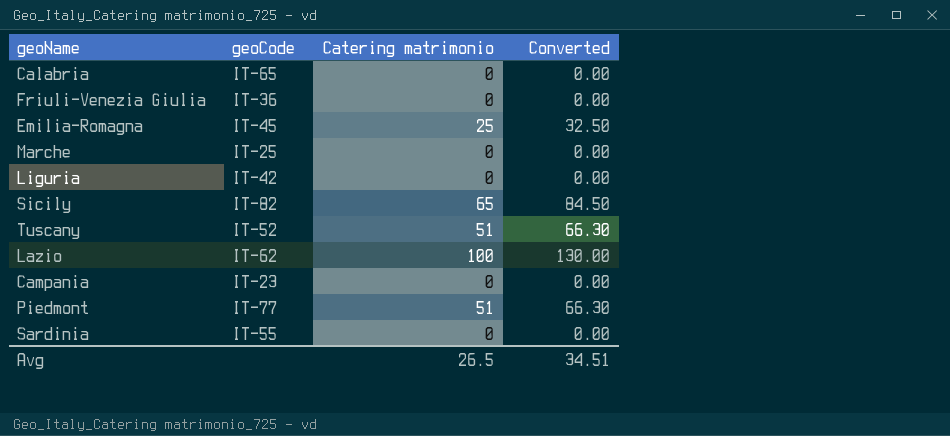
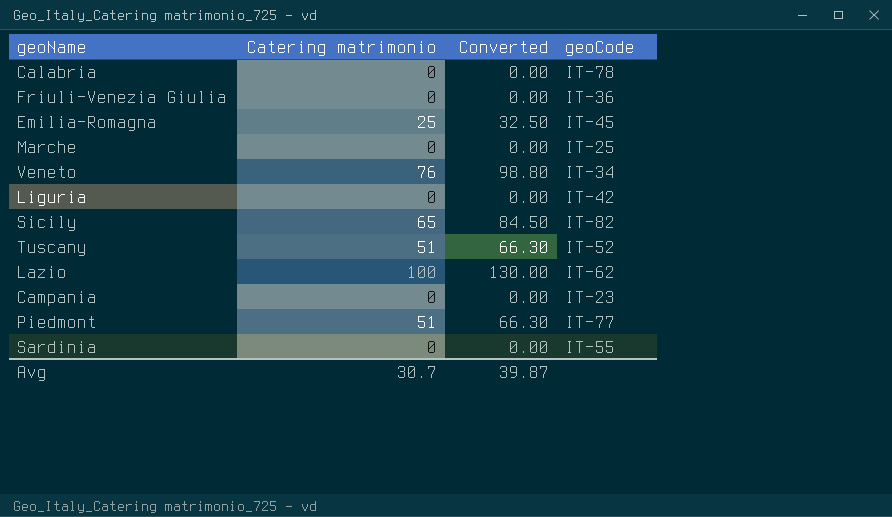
column geoCode | position: 2 -> 4
Calabria | geoCode: IT-65 -> IT-78
row Veneto: none -> 76 | 98.80 | IT-34
Avg | Catering matrimonio: 26.5 -> 30.7
Avg | Converted: 34.51 -> 39.87

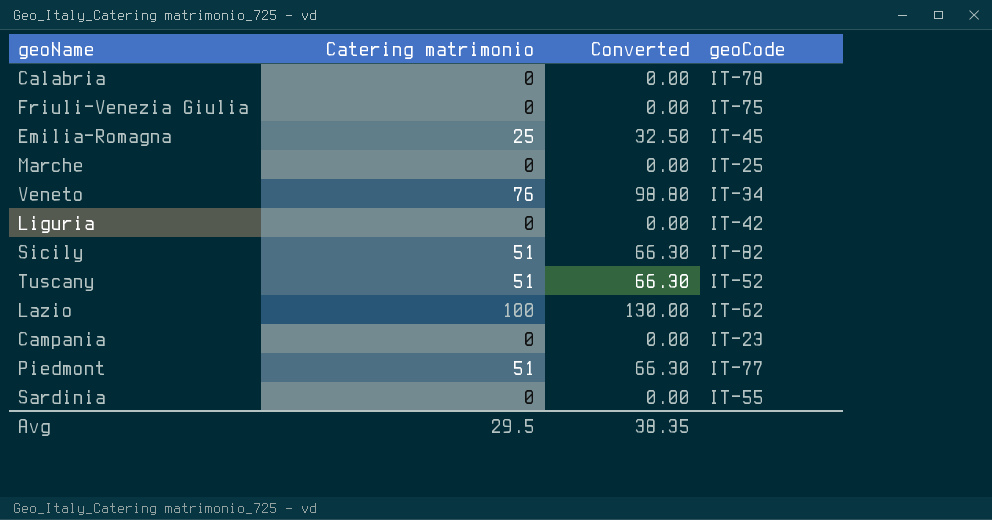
Friuli-Venezia Giulia | geoCode: IT-36 -> IT-75
Sicily | Catering matrimonio: 65 -> 51
Sicily | Converted: 84.50 -> 66.30
Avg | Catering matrimonio: 30.7 -> 29.5
Avg | Converted: 39.87 -> 38.35

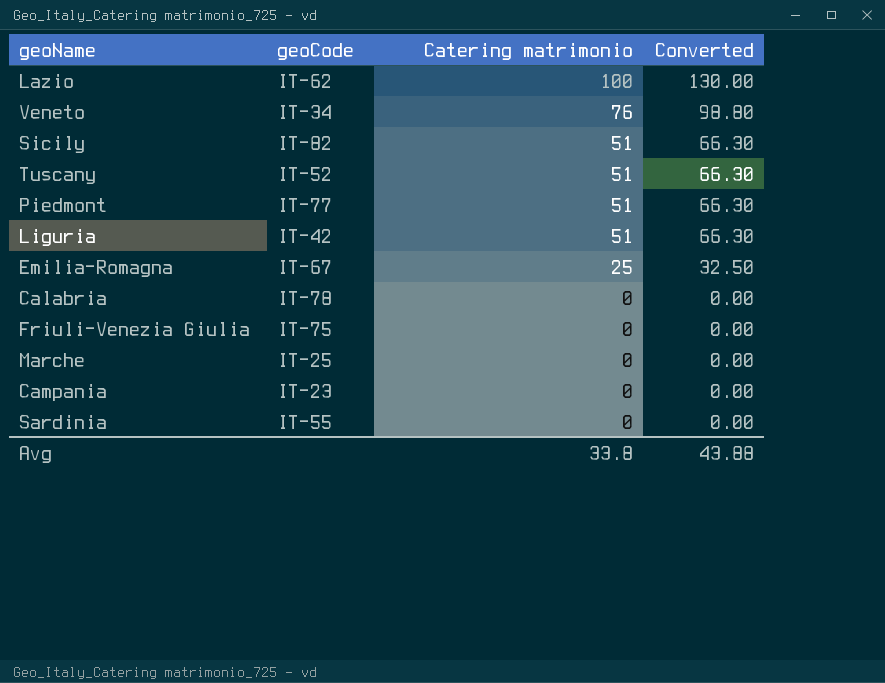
row order: none -> Catering matrimonio descending
column geoCode | position: 4 -> 2
Liguria | Catering matrimonio: 0 -> 51
Liguria | Converted: 0.00 -> 66.30
Emilia-Romagna | geoCode: IT-45 -> IT-67
Avg | Catering matrimonio: 29.5 -> 33.8
Avg | Converted: 38.35 -> 43.88

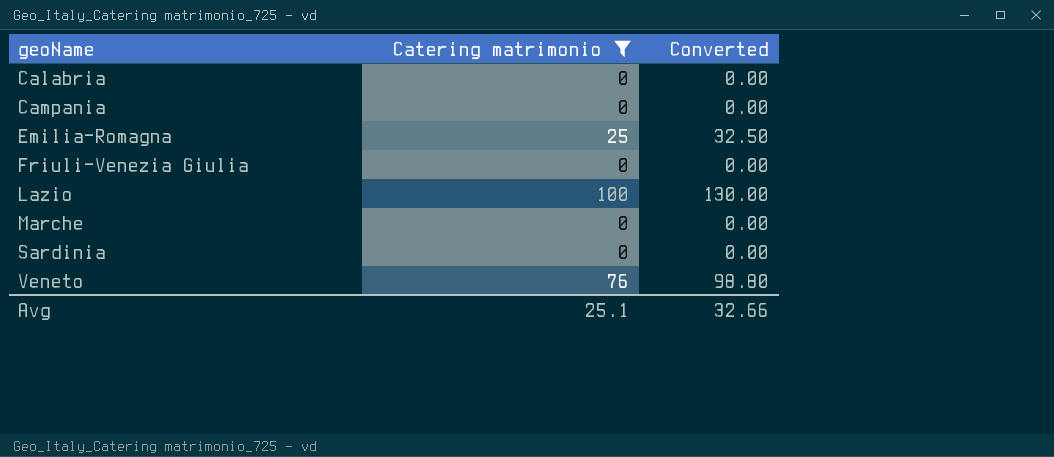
filter: none -> Catering matrimonio != 51
row order: Catering matrimonio descending -> geoName ascending
column geoCode | position: 2 -> none
Avg | Catering matrimonio: 33.8 -> 25.1
Avg | Converted: 43.88 -> 32.66

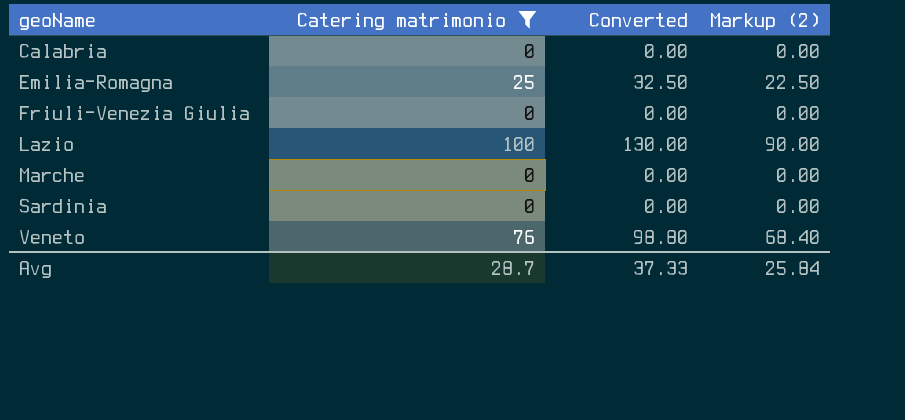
column Markup (2) | formula: none -> [Catering matrimonio] * 0.9
row Campania: 0 | 0.00 -> none
Avg | Catering matrimonio: 25.1 -> 28.7
Avg | Converted: 32.66 -> 37.33

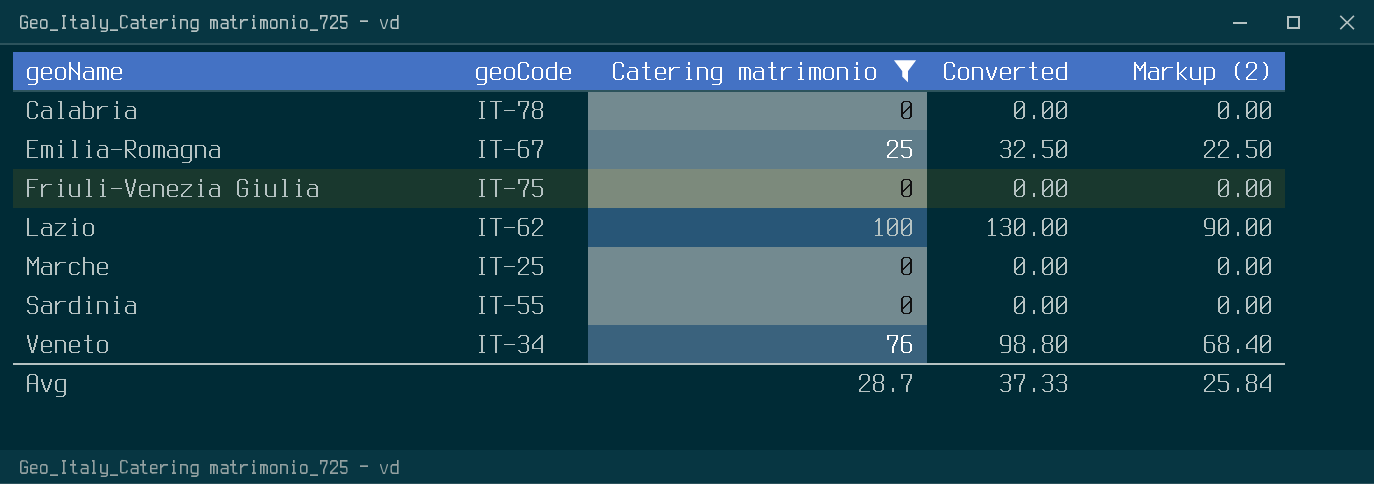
column geoCode | position: none -> 2

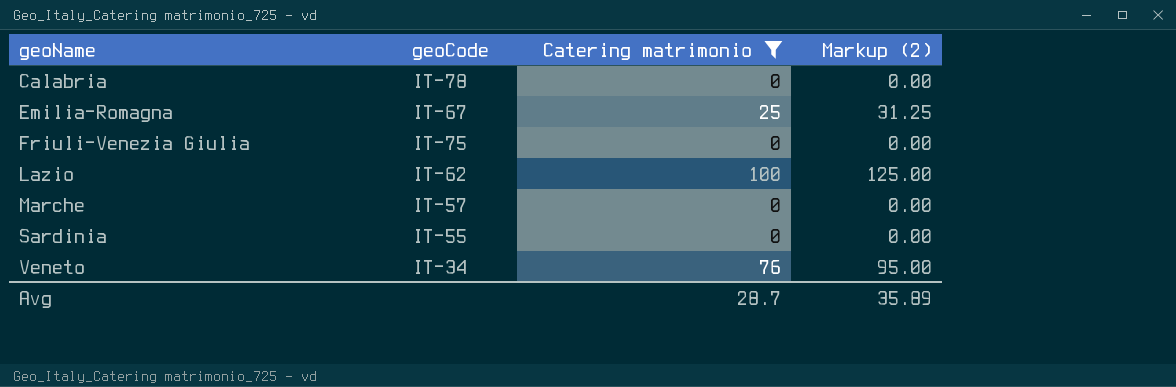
column Converted | formula: [Catering matrimonio] * 1.3 -> none
column Markup (2) | formula: [Catering matrimonio] * 0.9 -> [Catering matrimonio] * 1.25
Marche | geoCode: IT-25 -> IT-57
Avg | Markup (2): 25.84 -> 35.89

